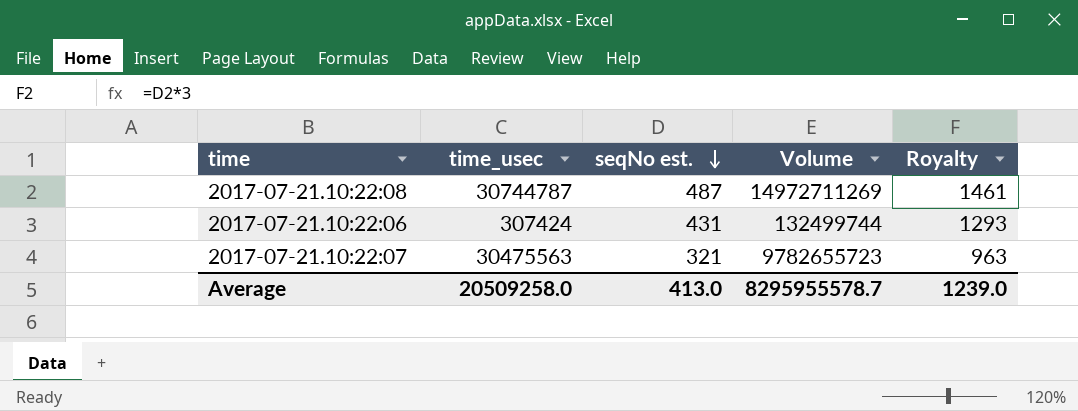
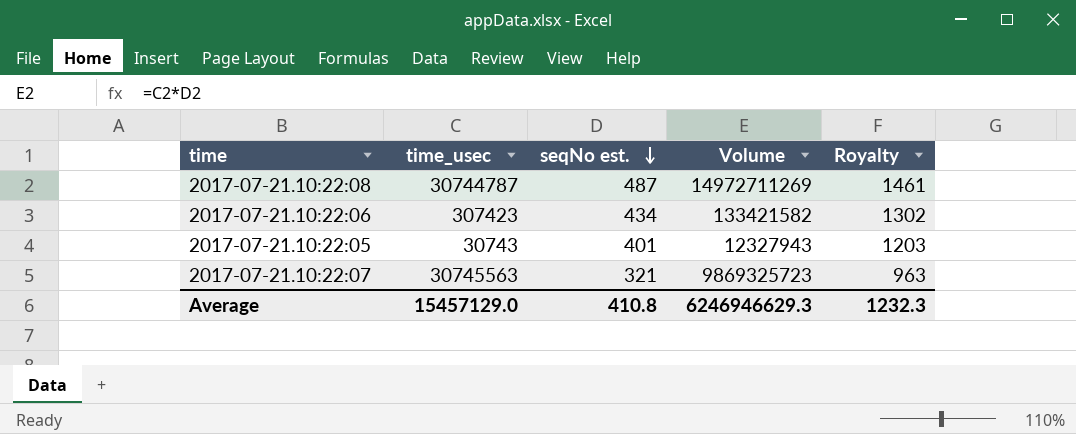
2017-07-21.10:22:06 | time_usec: 307424 -> 307423
2017-07-21.10:22:06 | seqNo est.: 431 -> 434
2017-07-21.10:22:06 | Volume: 132499744 -> 133421582
2017-07-21.10:22:06 | Royalty: 1293 -> 1302
row 2017-07-21.10:22:05: none -> 30743 | 401 | 12327943 | 1203
2017-07-21.10:22:07 | time_usec: 30475563 -> 30745563
2017-07-21.10:22:07 | Volume: 9782655723 -> 9869325723
Average | time_usec: 20509258.0 -> 15457129.0
Average | seqNo est.: 413.0 -> 410.8
Average | Volume: 8295955578.7 -> 6246946629.3
Average | Royalty: 1239.0 -> 1232.3

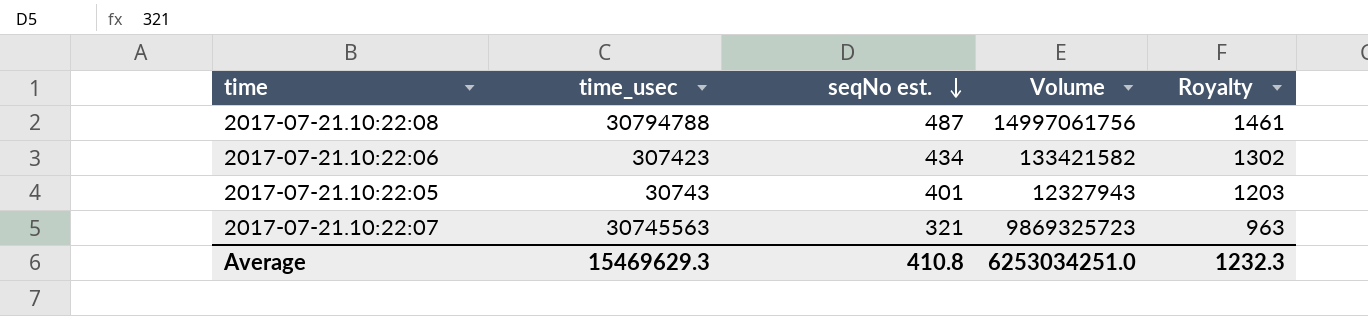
2017-07-21.10:22:08 | time_usec: 30744787 -> 30794788
2017-07-21.10:22:08 | Volume: 14972711269 -> 14997061756
Average | time_usec: 15457129.0 -> 15469629.3
Average | Volume: 6246946629.3 -> 6253034251.0

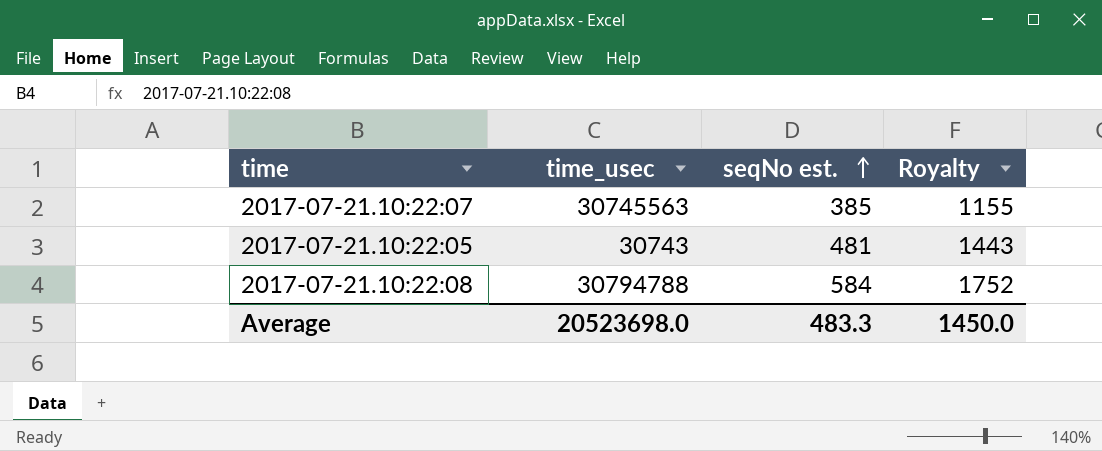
row order: seqNo est. descending -> seqNo est. ascending
column Volume | formula: [time_usec] * [seqNo est.] -> none
row 2017-07-21.10:22:06: 307423 | 434 | 133421582 | 1302 -> none
2017-07-21.10:22:07 | seqNo est.: 321 -> 385
2017-07-21.10:22:07 | Royalty: 963 -> 1155
2017-07-21.10:22:05 | seqNo est.: 401 -> 481
2017-07-21.10:22:05 | Royalty: 1203 -> 1443
2017-07-21.10:22:08 | seqNo est.: 487 -> 584
2017-07-21.10:22:08 | Royalty: 1461 -> 1752
Average | time_usec: 15469629.3 -> 20523698.0
Average | seqNo est.: 410.8 -> 483.3
Average | Royalty: 1232.3 -> 1450.0

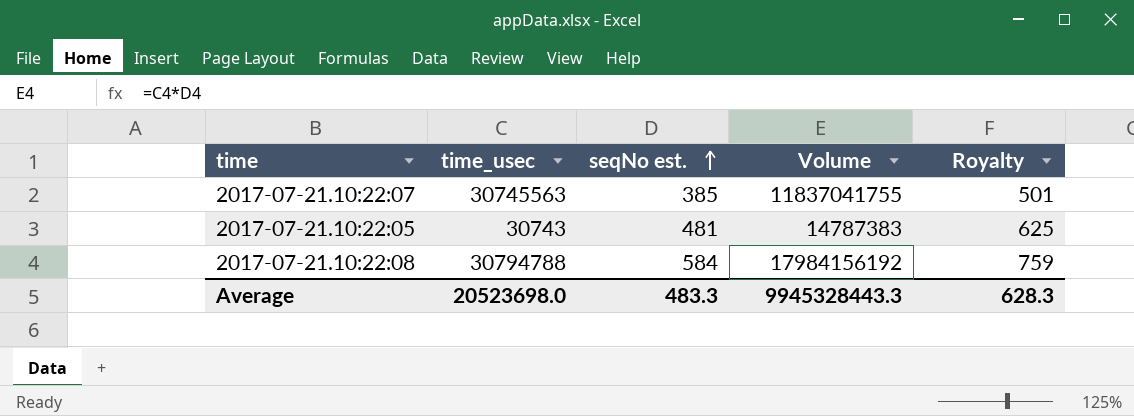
column Volume | formula: none -> [time_usec] * [seqNo est.]
column Royalty | formula: [seqNo est.] * 3 -> [seqNo est.] * 1.3
Average | Royalty: 1450.0 -> 628.3

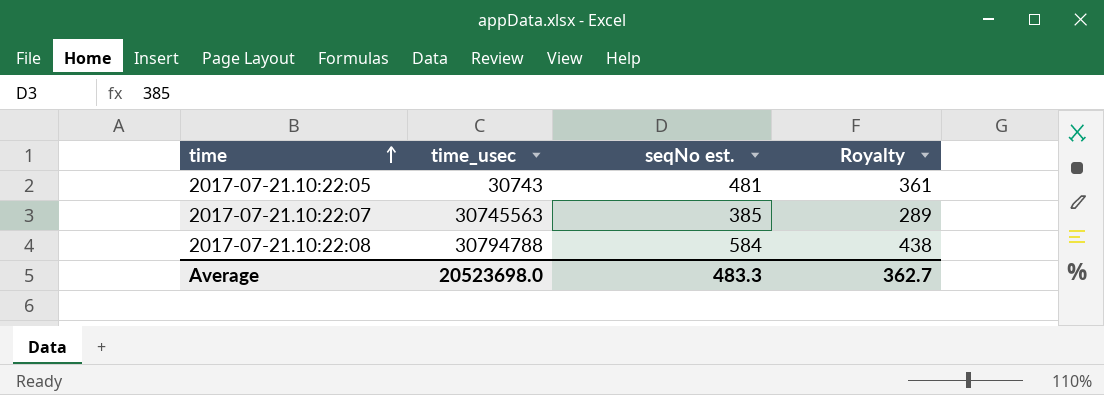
row order: seqNo est. ascending -> time ascending
column Volume | formula: [time_usec] * [seqNo est.] -> none
column Royalty | formula: [seqNo est.] * 1.3 -> [seqNo est.] * 0.75
Average | Royalty: 628.3 -> 362.7

